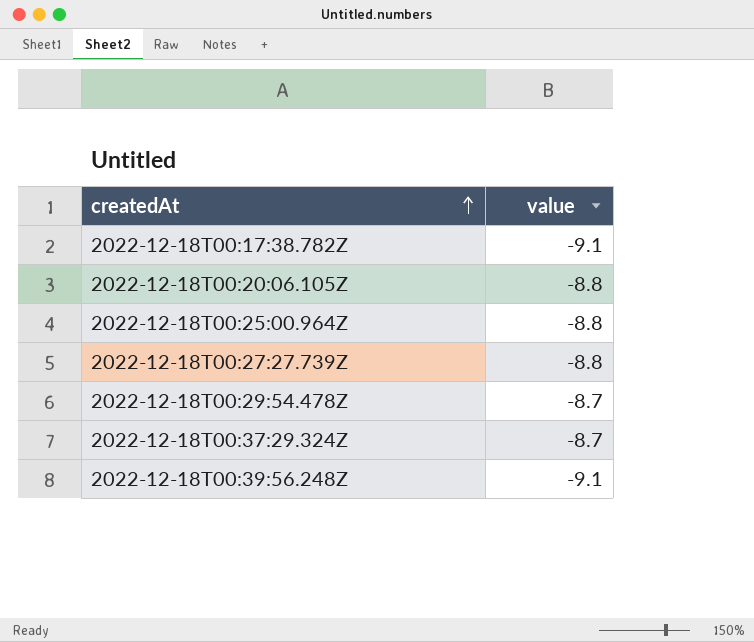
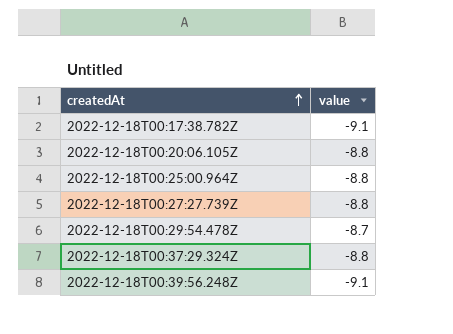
2022-12-18T00:37:29.324Z | value: -8.7 -> -8.8

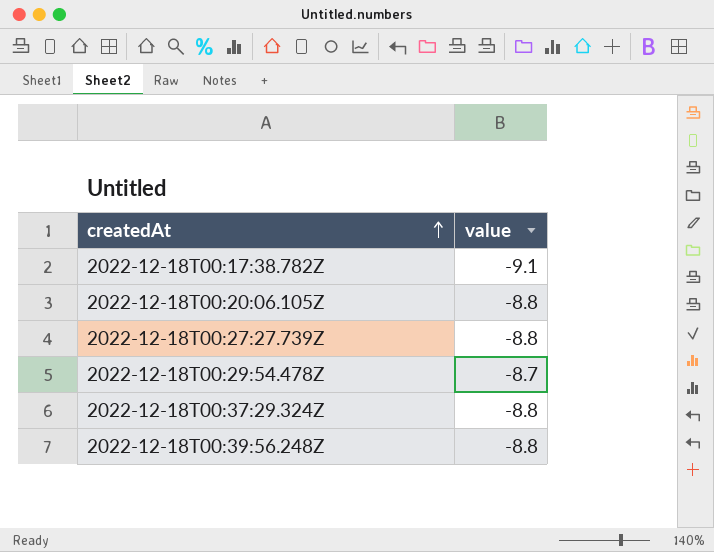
row 2022-12-18T00:25:00.964Z: -8.8 -> none
2022-12-18T00:39:56.248Z | value: -9.1 -> -8.8

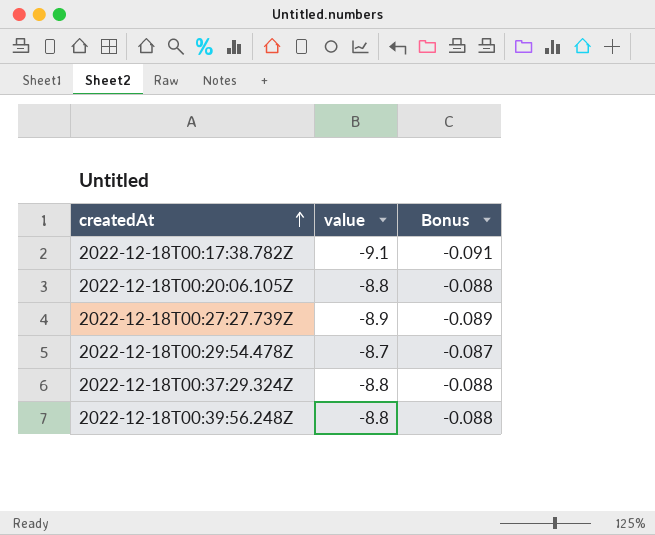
column Bonus | formula: none -> [value] * 0.01
2022-12-18T00:27:27.739Z | value: -8.8 -> -8.9

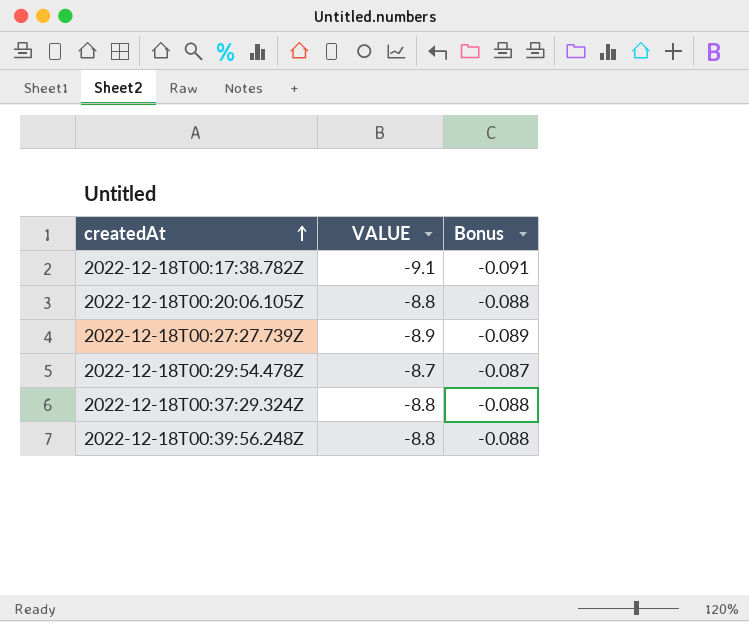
column name: value -> VALUE

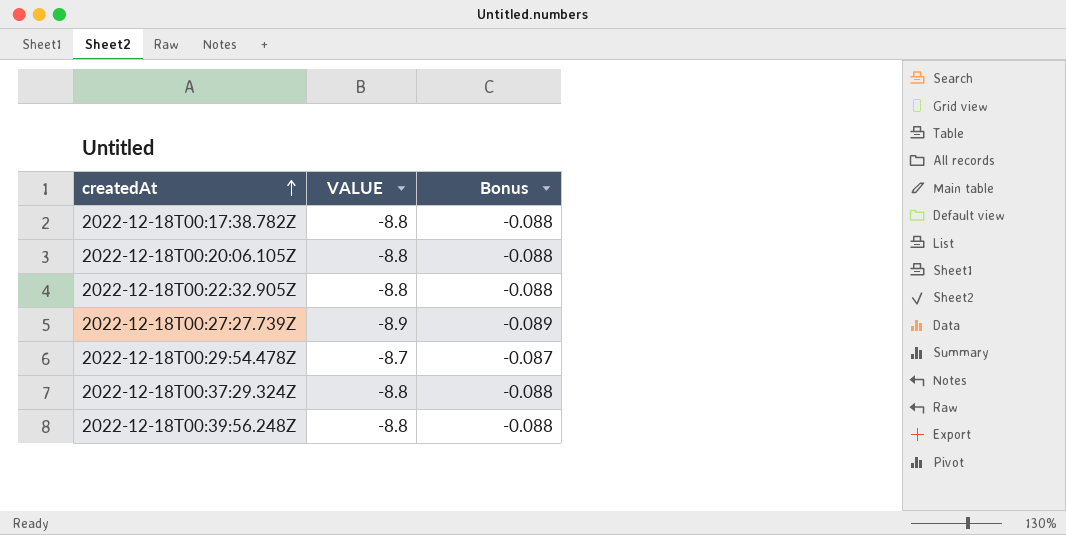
2022-12-18T00:17:38.782Z | VALUE: -9.1 -> -8.8
2022-12-18T00:17:38.782Z | Bonus: -0.091 -> -0.088
row 2022-12-18T00:22:32.905Z: none -> -8.8 | -0.088

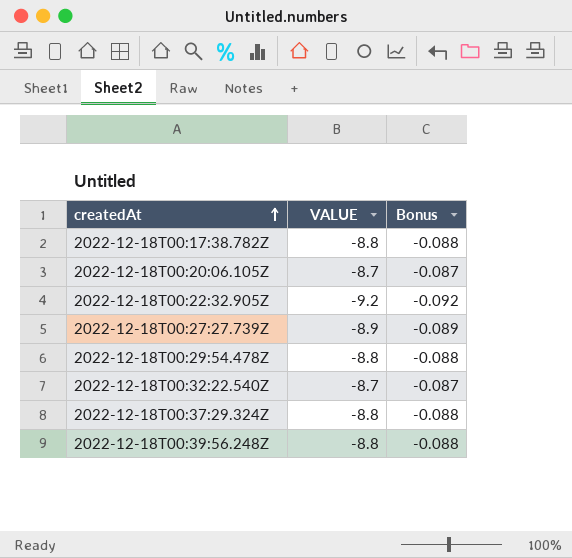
2022-12-18T00:20:06.105Z | VALUE: -8.8 -> -8.7
2022-12-18T00:20:06.105Z | Bonus: -0.088 -> -0.087
2022-12-18T00:22:32.905Z | VALUE: -8.8 -> -9.2
2022-12-18T00:22:32.905Z | Bonus: -0.088 -> -0.092
2022-12-18T00:29:54.478Z | VALUE: -8.7 -> -8.8
2022-12-18T00:29:54.478Z | Bonus: -0.087 -> -0.088
row 2022-12-18T00:32:22.540Z: none -> -8.7 | -0.087

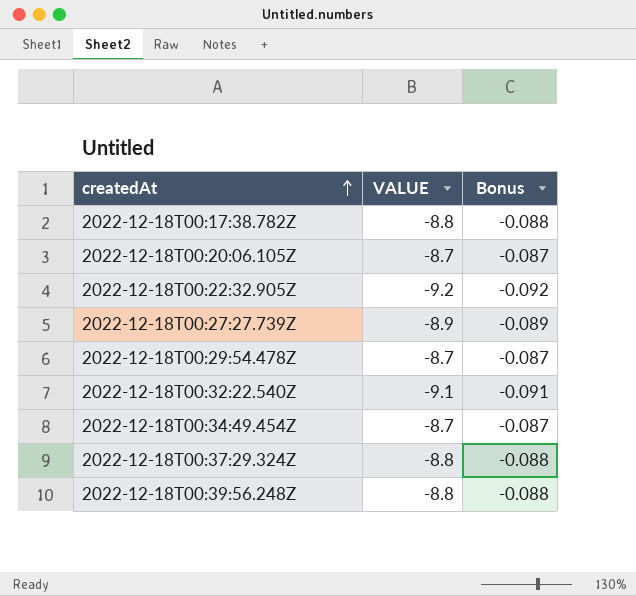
2022-12-18T00:29:54.478Z | VALUE: -8.8 -> -8.7
2022-12-18T00:29:54.478Z | Bonus: -0.088 -> -0.087
2022-12-18T00:32:22.540Z | VALUE: -8.7 -> -9.1
2022-12-18T00:32:22.540Z | Bonus: -0.087 -> -0.091
row 2022-12-18T00:34:49.454Z: none -> -8.7 | -0.087

